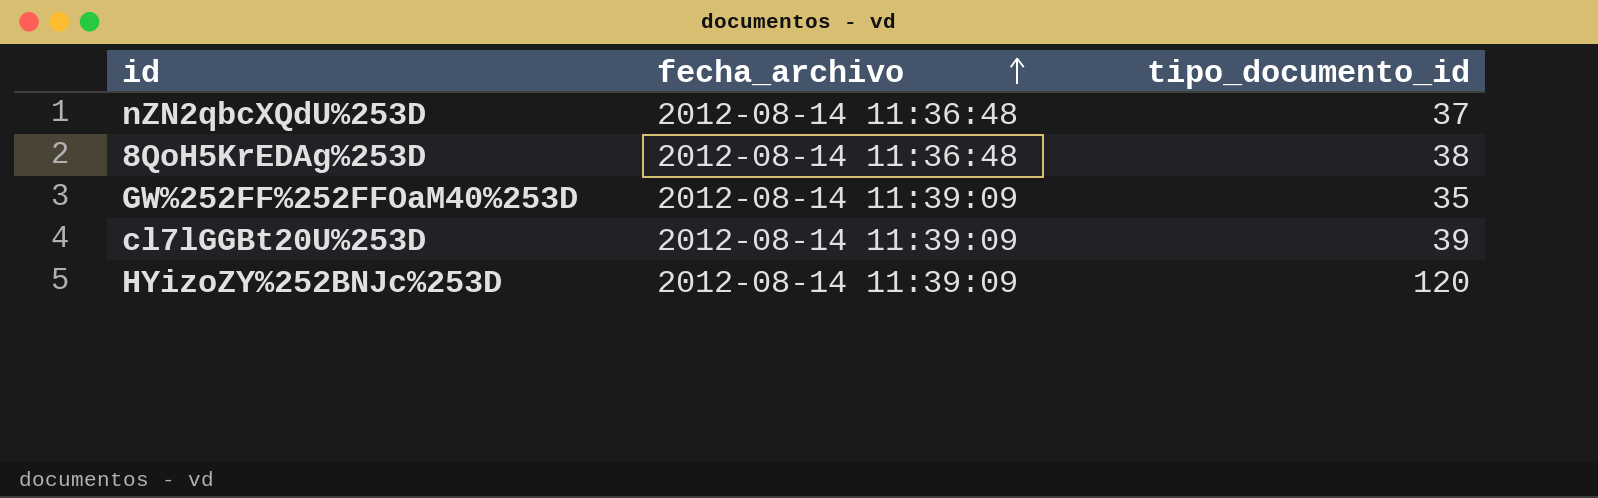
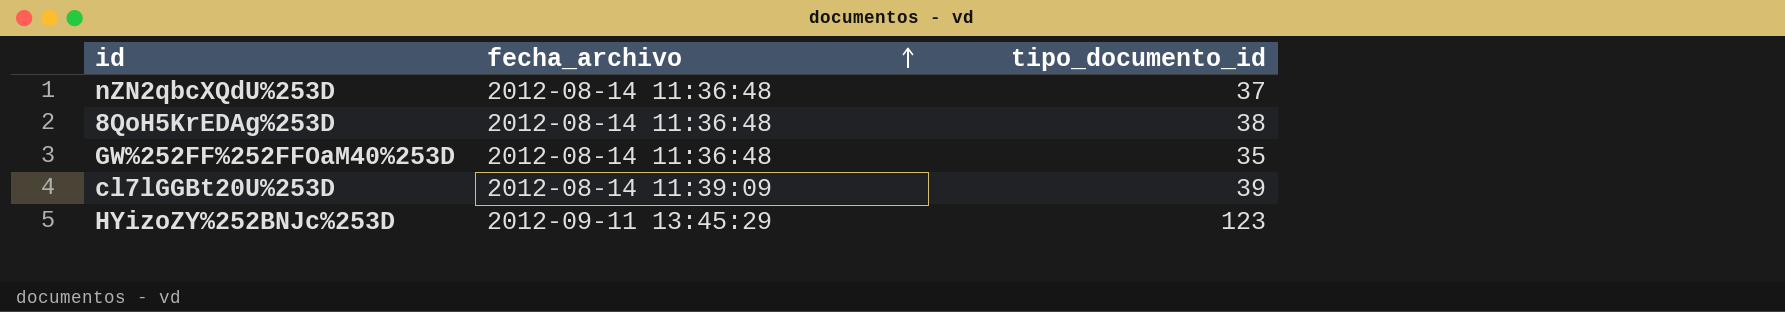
GW%252FF%252FFOaM40%253D | fecha_archivo: 2012-08-14 11:39:09 -> 2012-08-14 11:36:48
HYizoZY%252BNJc%253D | fecha_archivo: 2012-08-14 11:39:09 -> 2012-09-11 13:45:29
HYizoZY%252BNJc%253D | tipo_documento_id: 120 -> 123

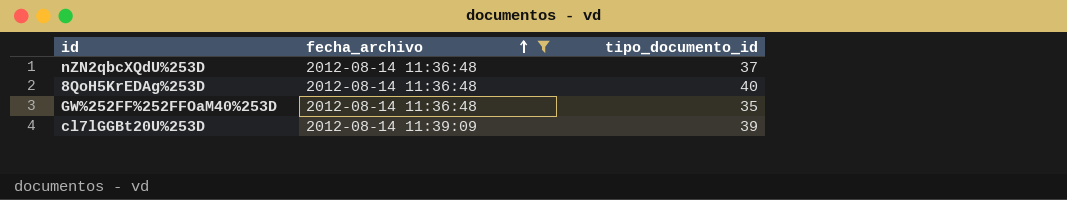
filter: none -> fecha_archivo != 2012-09-11 13:45:29
8QoH5KrEDAg%253D | tipo_documento_id: 38 -> 40

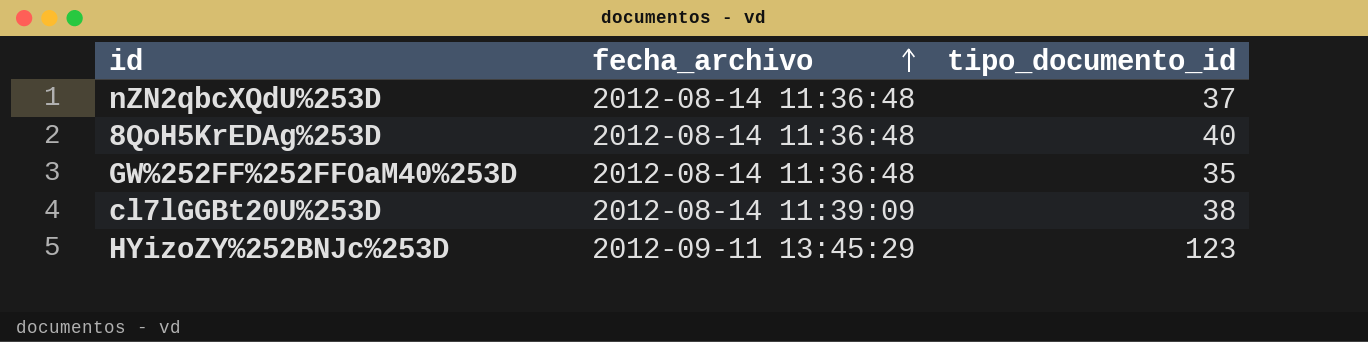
filter: fecha_archivo != 2012-09-11 13:45:29 -> none
cl7lGGBt20U%253D | tipo_documento_id: 39 -> 38

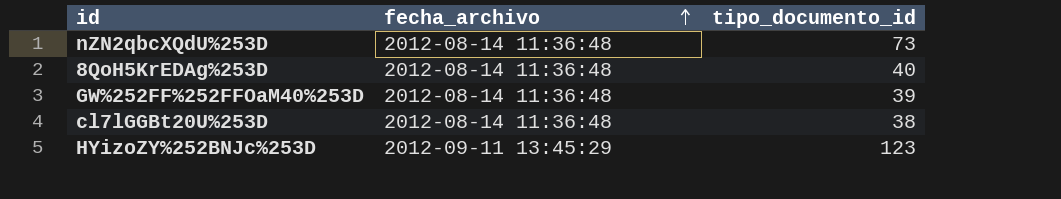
nZN2qbcXQdU%253D | tipo_documento_id: 37 -> 73
GW%252FF%252FFOaM40%253D | tipo_documento_id: 35 -> 39
cl7lGGBt20U%253D | fecha_archivo: 2012-08-14 11:39:09 -> 2012-08-14 11:36:48

